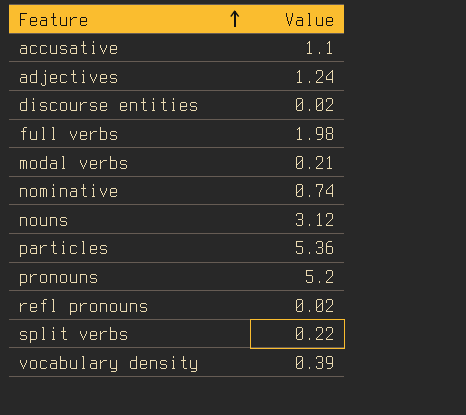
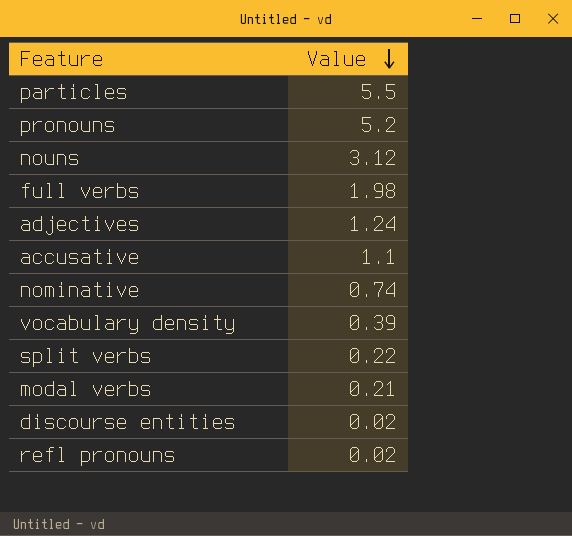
row order: Feature ascending -> Value descending
particles | Value: 5.36 -> 5.5

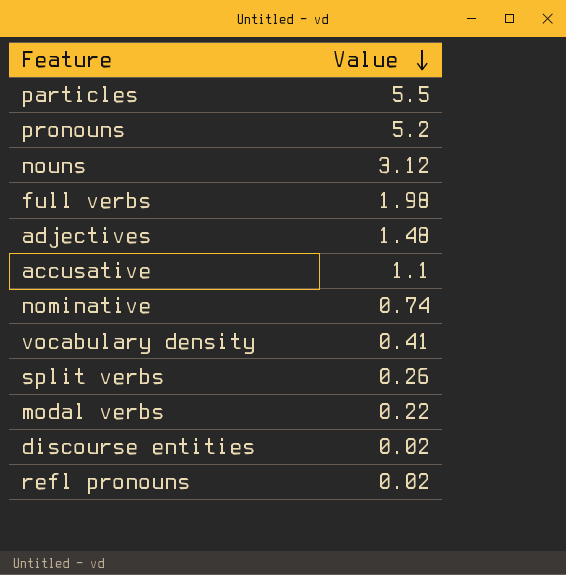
adjectives | Value: 1.24 -> 1.48
vocabulary density | Value: 0.39 -> 0.41
split verbs | Value: 0.22 -> 0.26
modal verbs | Value: 0.21 -> 0.22

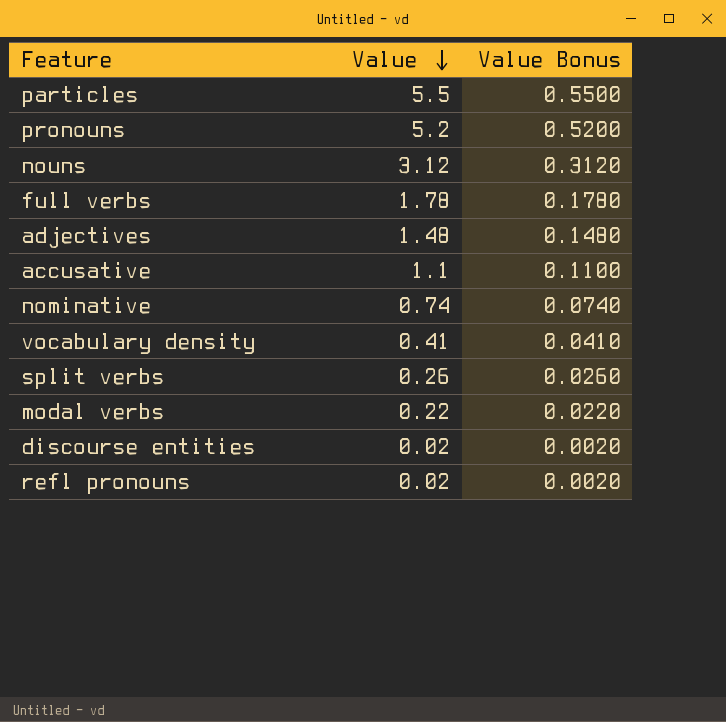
column Value Bonus | formula: none -> [Value] * 0.1
full verbs | Value: 1.98 -> 1.78

